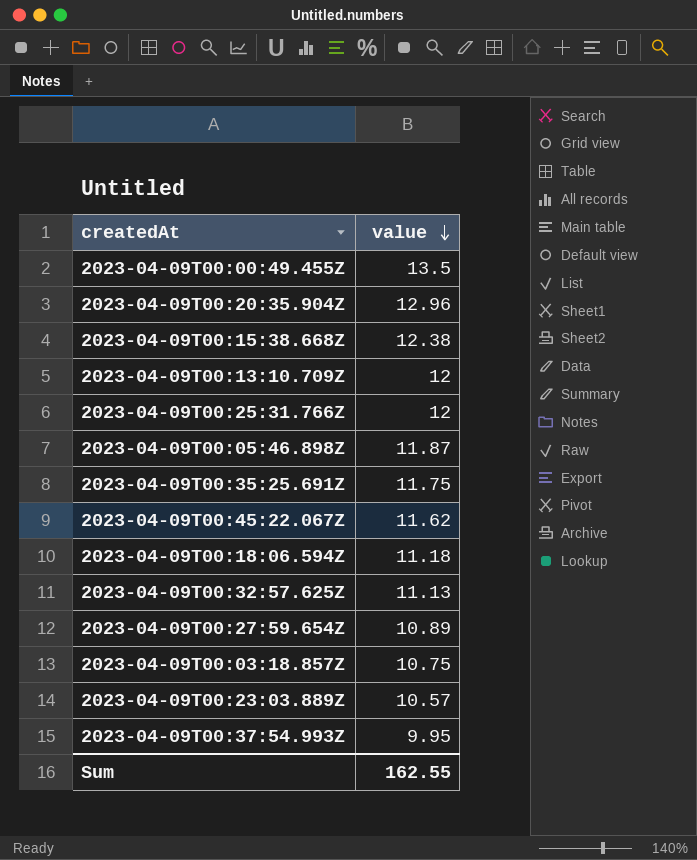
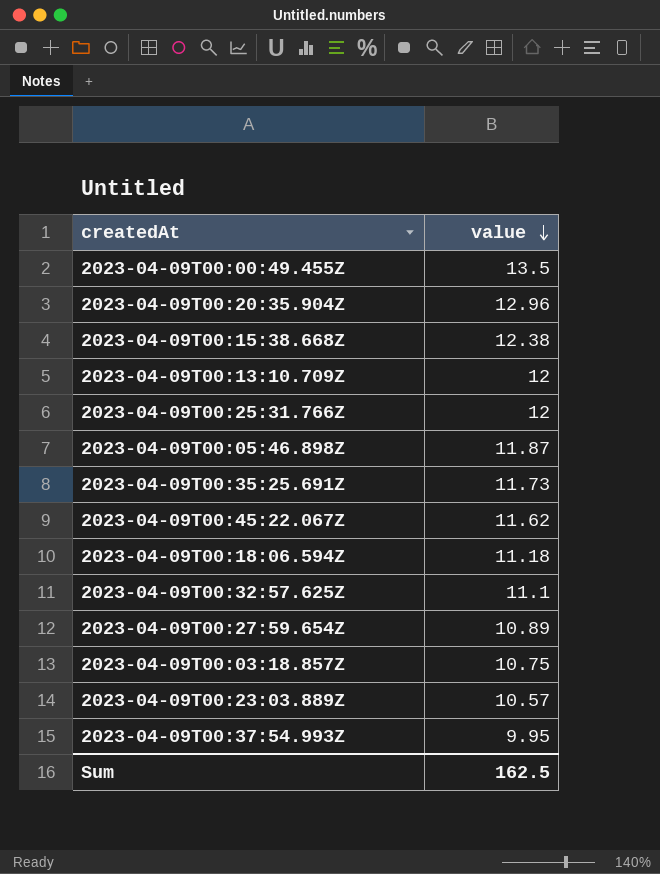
2023-04-09T00:35:25.691Z | value: 11.75 -> 11.73
2023-04-09T00:32:57.625Z | value: 11.13 -> 11.1
Sum | value: 162.55 -> 162.5

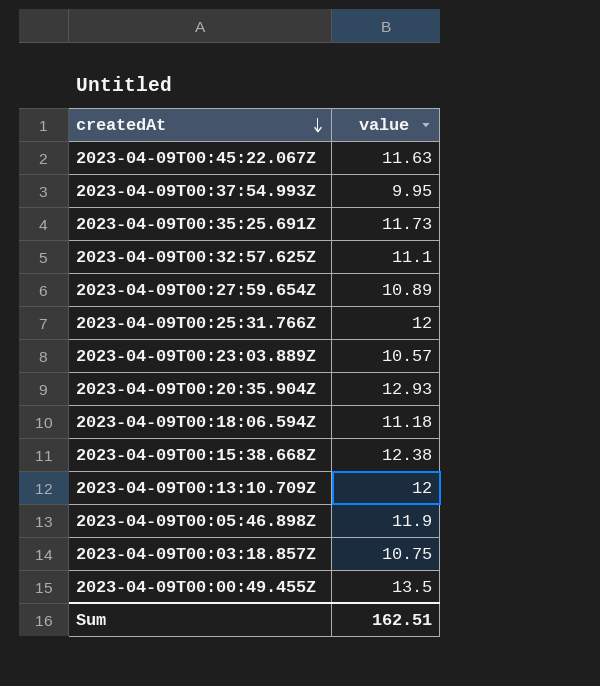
row order: value descending -> createdAt descending
2023-04-09T00:45:22.067Z | value: 11.62 -> 11.63
2023-04-09T00:20:35.904Z | value: 12.96 -> 12.93
2023-04-09T00:05:46.898Z | value: 11.87 -> 11.9
Sum | value: 162.5 -> 162.51

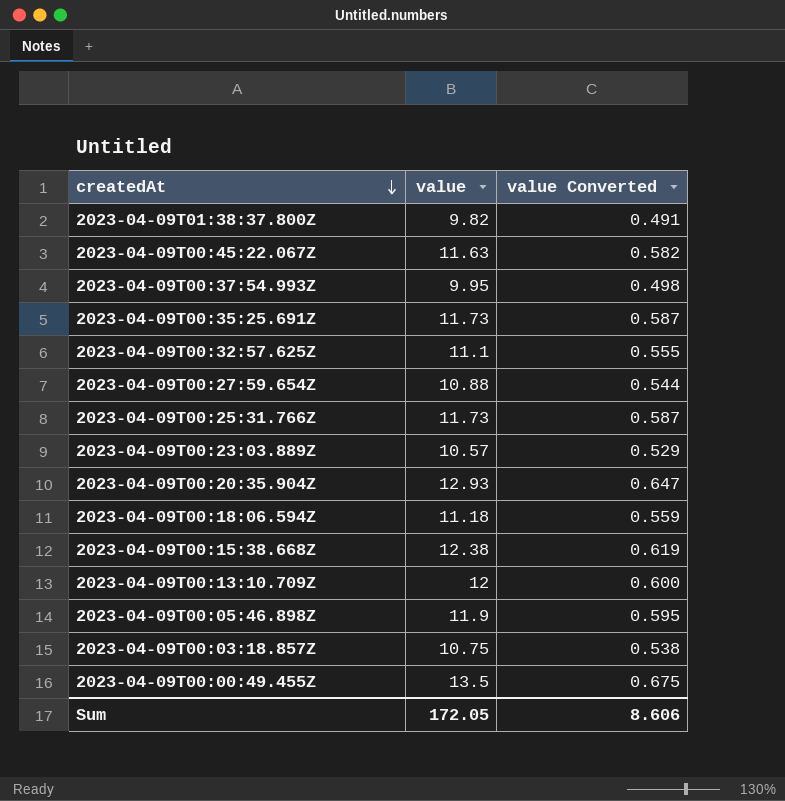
column value Converted | formula: none -> [value] * 0.05
row 2023-04-09T01:38:37.800Z: none -> 9.82 | 0.491
2023-04-09T00:27:59.654Z | value: 10.89 -> 10.88
2023-04-09T00:25:31.766Z | value: 12 -> 11.73
Sum | value: 162.51 -> 172.05

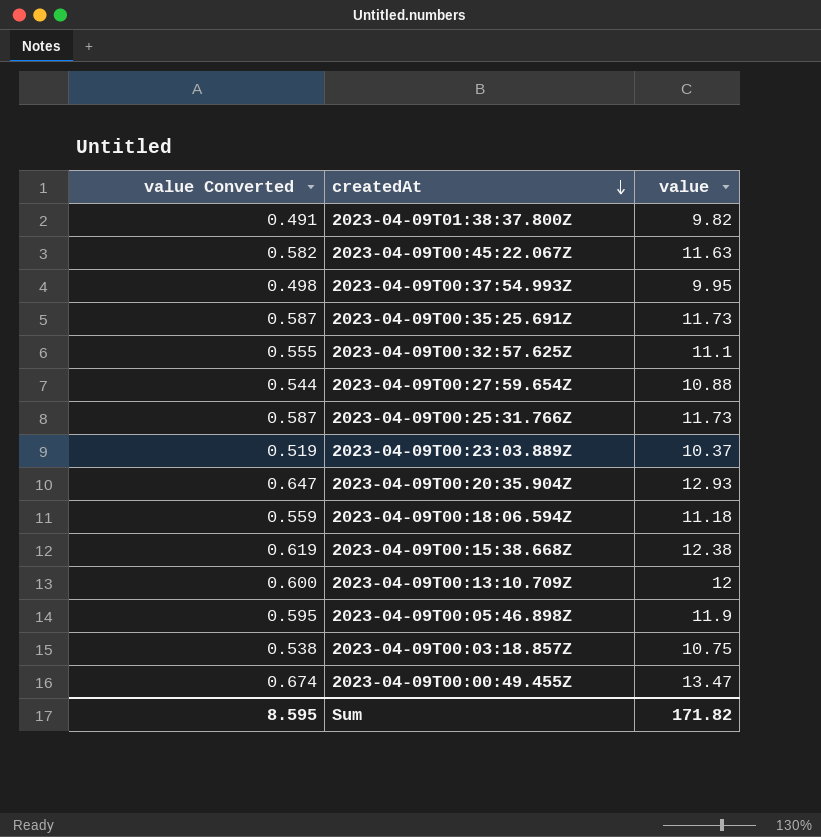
column value Converted | position: 3 -> 1
2023-04-09T00:23:03.889Z | value Converted: 0.529 -> 0.519
2023-04-09T00:23:03.889Z | value: 10.57 -> 10.37
2023-04-09T00:00:49.455Z | value Converted: 0.675 -> 0.674
2023-04-09T00:00:49.455Z | value: 13.5 -> 13.47
Sum | value Converted: 8.606 -> 8.595
Sum | value: 172.05 -> 171.82

